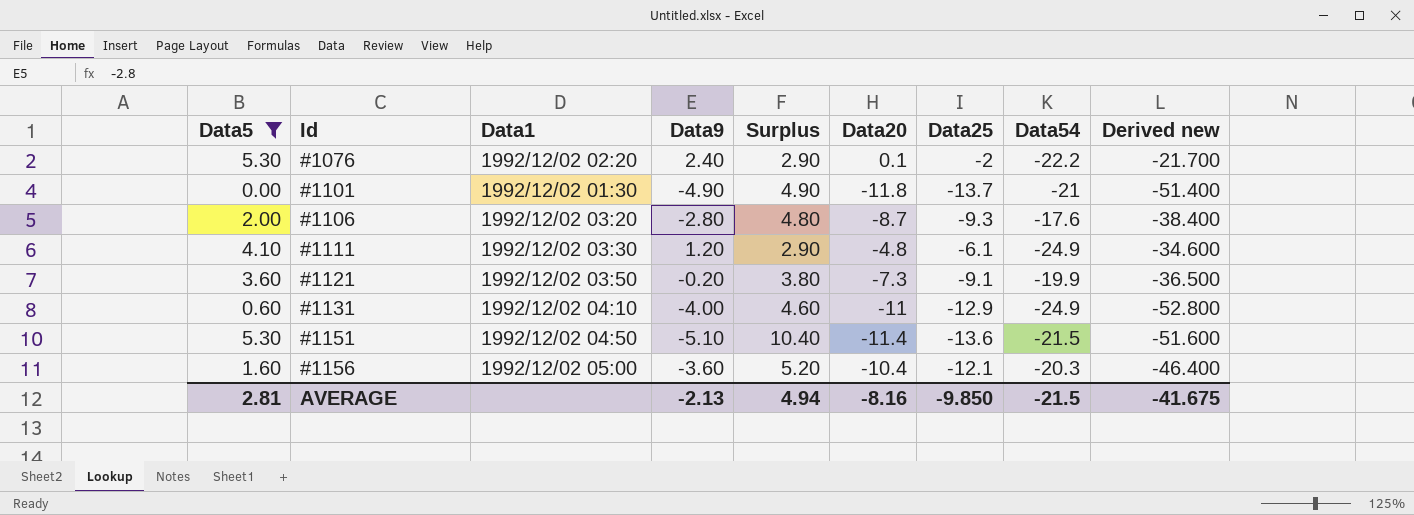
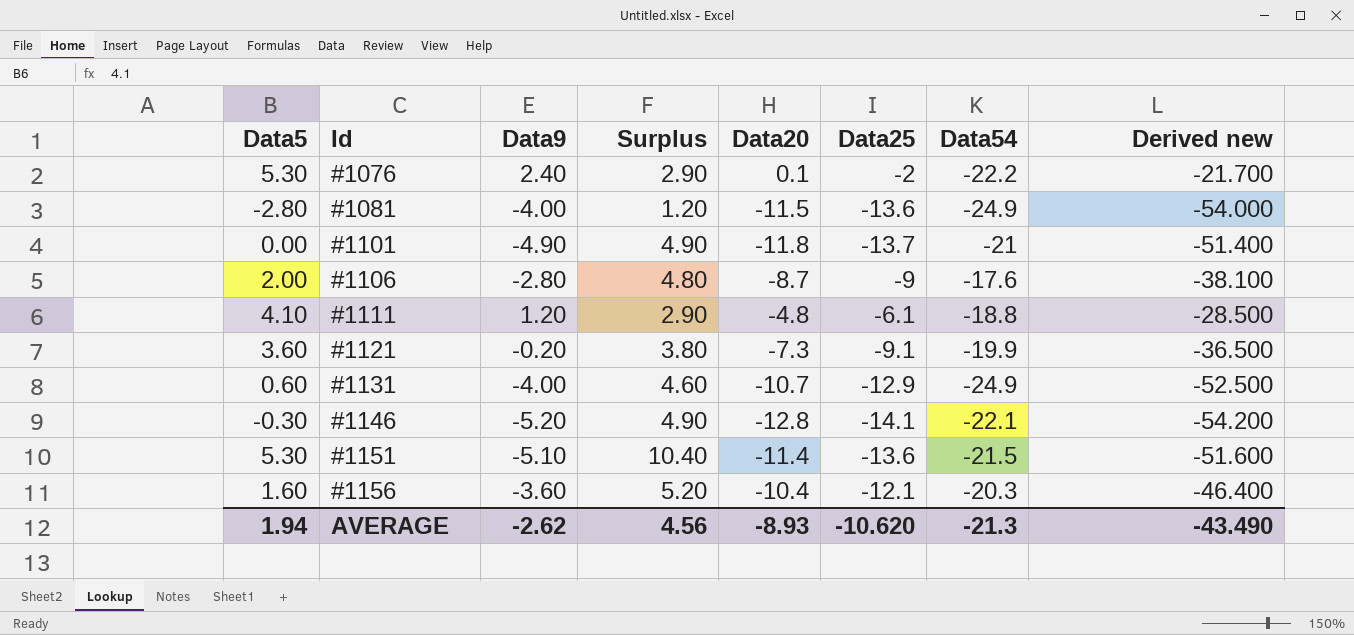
filter: Data5 >= 0.00 -> none
column Data1 | position: 3 -> none
#1106 | Data25: -9.3 -> -9
#1106 | Derived new: -38.400 -> -38.100
#1111 | Data54: -24.9 -> -18.8
#1111 | Derived new: -34.600 -> -28.500
#1131 | Data20: -11 -> -10.7
#1131 | Derived new: -52.800 -> -52.500
AVERAGE | Data5: 2.81 -> 1.94
AVERAGE | Data9: -2.13 -> -2.62
AVERAGE | Surplus: 4.94 -> 4.56
AVERAGE | Data20: -8.16 -> -8.93
AVERAGE | Data25: -9.850 -> -10.620
AVERAGE | Data54: -21.5 -> -21.3
AVERAGE | Derived new: -41.675 -> -43.490

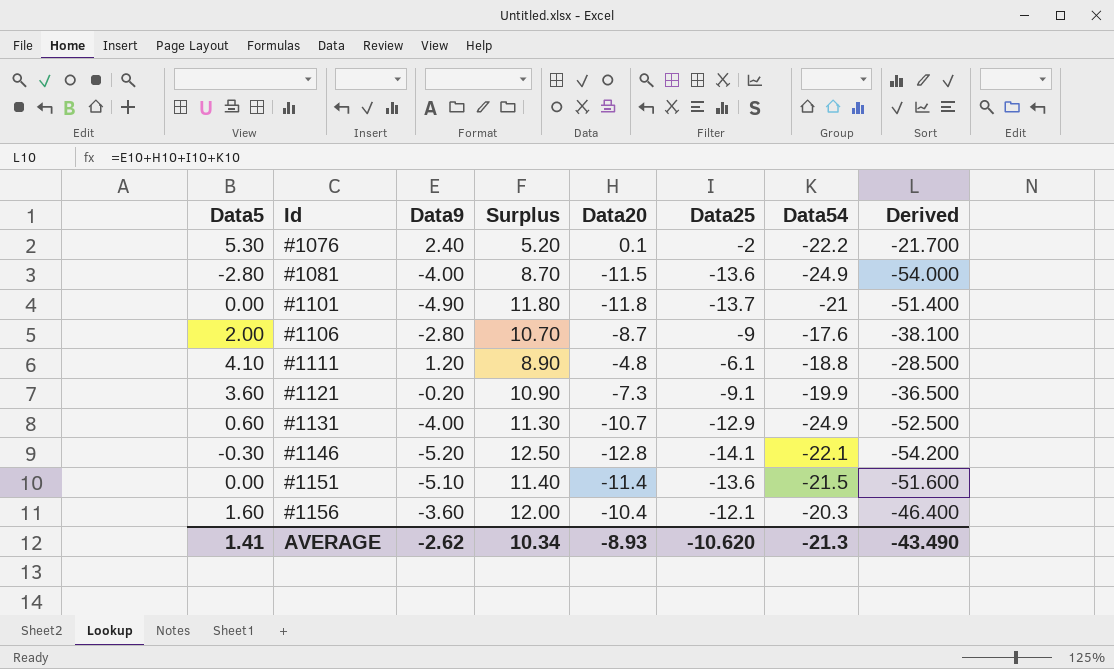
column Surplus | formula: [Data5] - [Data9] -> [Data5] - [Data20]
column name: Derived new -> Derived
#1151 | Data5: 5.30 -> 0.00
AVERAGE | Data5: 1.94 -> 1.41
AVERAGE | Surplus: 4.56 -> 10.34

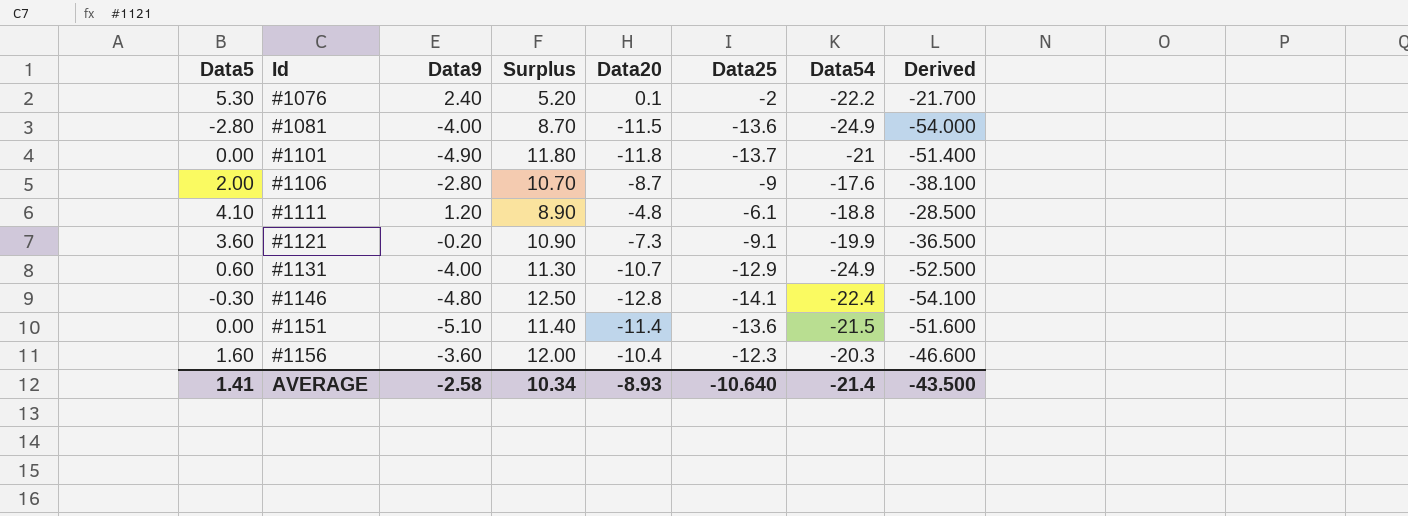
#1146 | Data9: -5.20 -> -4.80
#1146 | Data54: -22.1 -> -22.4
#1146 | Derived: -54.200 -> -54.100
#1156 | Data25: -12.1 -> -12.3
#1156 | Derived: -46.400 -> -46.600
AVERAGE | Data9: -2.62 -> -2.58
AVERAGE | Data25: -10.620 -> -10.640
AVERAGE | Data54: -21.3 -> -21.4
AVERAGE | Derived: -43.490 -> -43.500

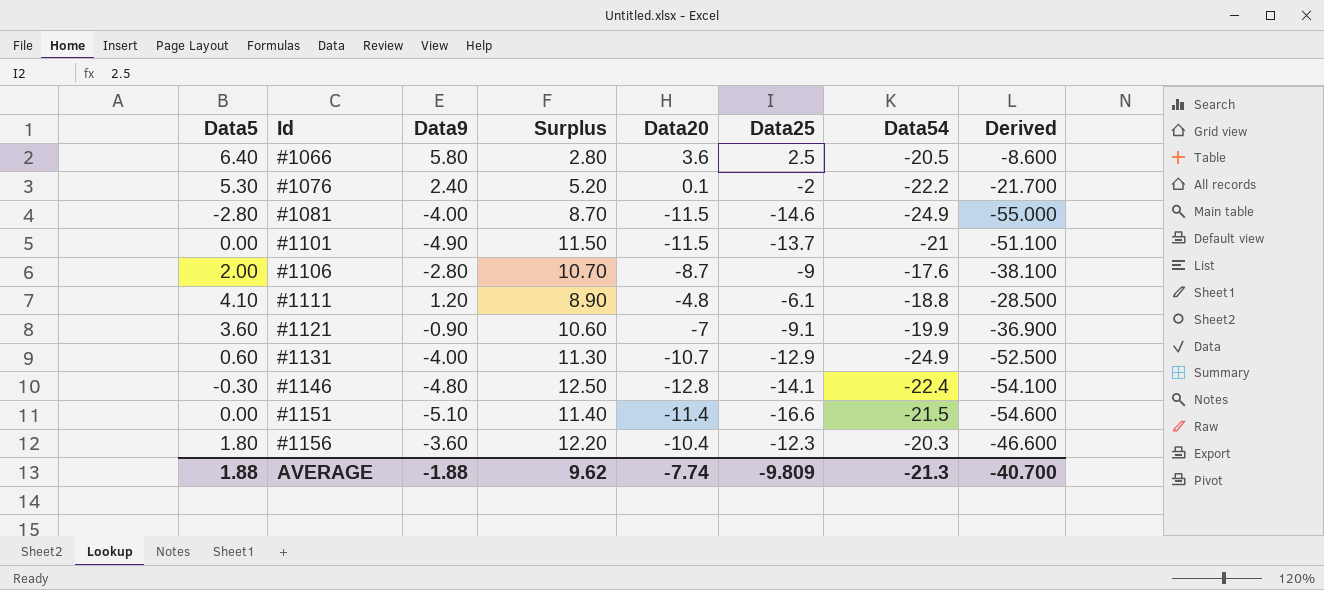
row #1066: none -> 6.40 | 5.80 | 2.80 | 3.6 | 2.5 | -20.5 | -8.600
#1081 | Data25: -13.6 -> -14.6
#1081 | Derived: -54.000 -> -55.000
#1101 | Surplus: 11.80 -> 11.50
#1101 | Data20: -11.8 -> -11.5
#1101 | Derived: -51.400 -> -51.100
#1121 | Data9: -0.20 -> -0.90
#1121 | Surplus: 10.90 -> 10.60
#1121 | Data20: -7.3 -> -7
#1121 | Derived: -36.500 -> -36.900
#1151 | Data25: -13.6 -> -16.6
#1151 | Derived: -51.600 -> -54.600
#1156 | Data5: 1.60 -> 1.80
#1156 | Surplus: 12.00 -> 12.20
AVERAGE | Data5: 1.41 -> 1.88
AVERAGE | Data9: -2.58 -> -1.88
AVERAGE | Surplus: 10.34 -> 9.62
AVERAGE | Data20: -8.93 -> -7.74
AVERAGE | Data25: -10.640 -> -9.809
AVERAGE | Data54: -21.4 -> -21.3
AVERAGE | Derived: -43.500 -> -40.700

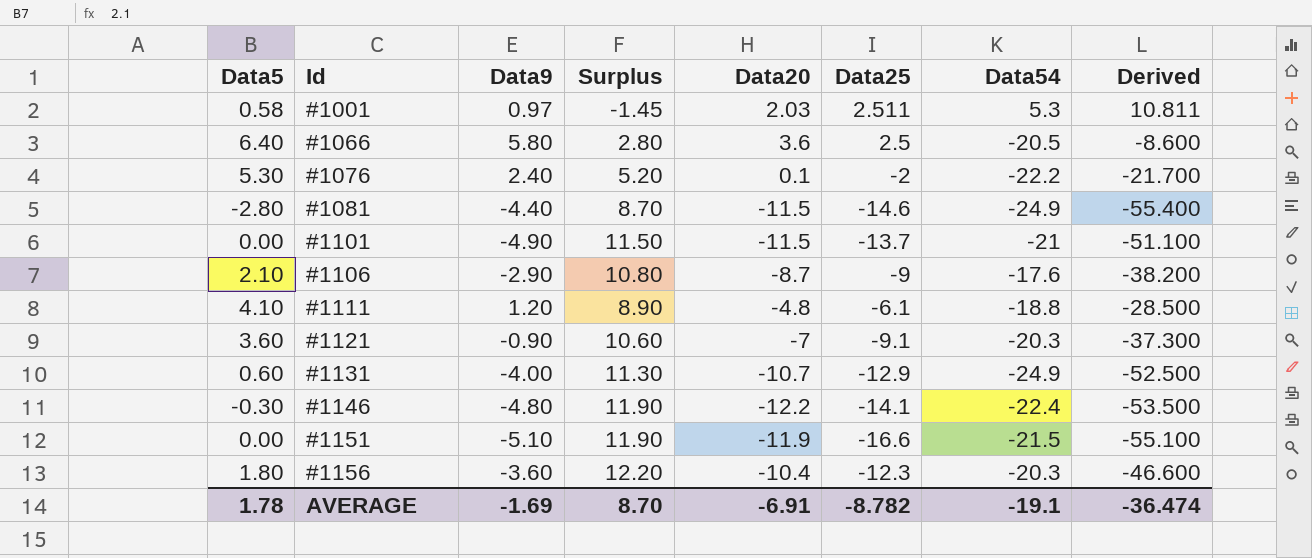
row #1001: none -> 0.58 | 0.97 | -1.45 | 2.03 | 2.511 | 5.3 | 10.811
#1081 | Data9: -4.00 -> -4.40
#1081 | Derived: -55.000 -> -55.400
#1106 | Data5: 2.00 -> 2.10
#1106 | Data9: -2.80 -> -2.90
#1106 | Surplus: 10.70 -> 10.80
#1106 | Derived: -38.100 -> -38.200
#1121 | Data54: -19.9 -> -20.3
#1121 | Derived: -36.900 -> -37.300
#1146 | Surplus: 12.50 -> 11.90
#1146 | Data20: -12.8 -> -12.2
#1146 | Derived: -54.100 -> -53.500
#1151 | Surplus: 11.40 -> 11.90
#1151 | Data20: -11.4 -> -11.9
#1151 | Derived: -54.600 -> -55.100
AVERAGE | Data5: 1.88 -> 1.78
AVERAGE | Data9: -1.88 -> -1.69
AVERAGE | Surplus: 9.62 -> 8.70
AVERAGE | Data20: -7.74 -> -6.91
AVERAGE | Data25: -9.809 -> -8.782
AVERAGE | Data54: -21.3 -> -19.1
AVERAGE | Derived: -40.700 -> -36.474

